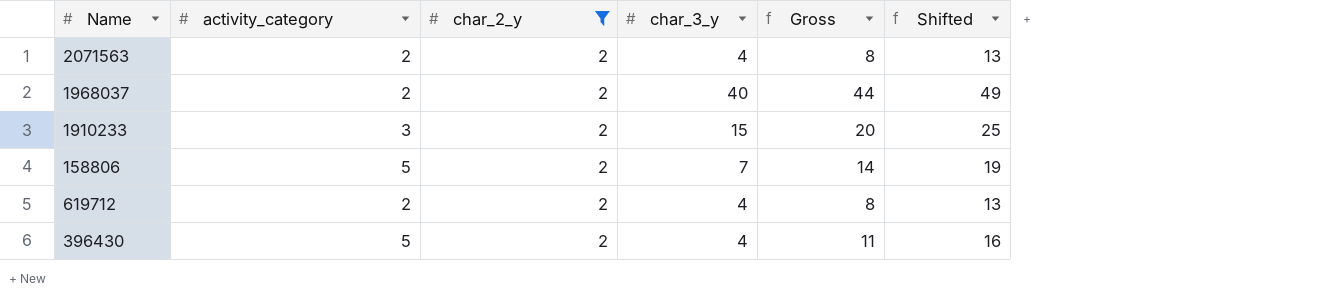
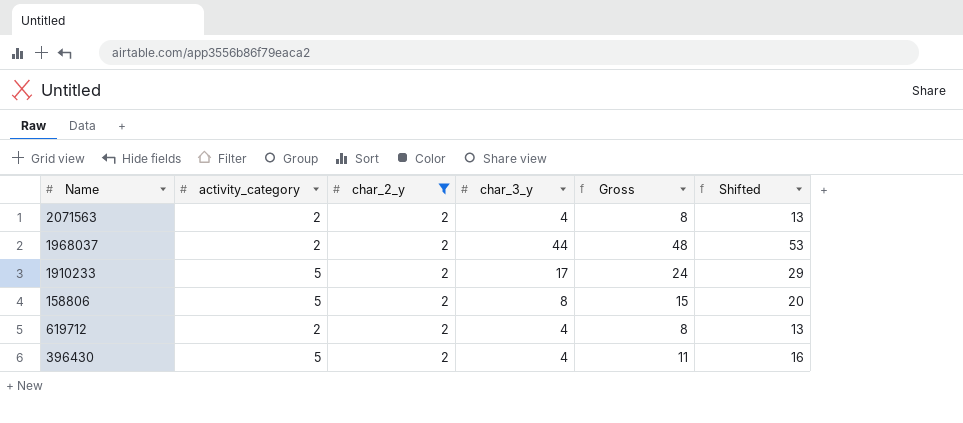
1968037 | char_3_y: 40 -> 44
1968037 | Gross: 44 -> 48
1968037 | Shifted: 49 -> 53
1910233 | activity_category: 3 -> 5
1910233 | char_3_y: 15 -> 17
1910233 | Gross: 20 -> 24
1910233 | Shifted: 25 -> 29
158806 | char_3_y: 7 -> 8
158806 | Gross: 14 -> 15
158806 | Shifted: 19 -> 20

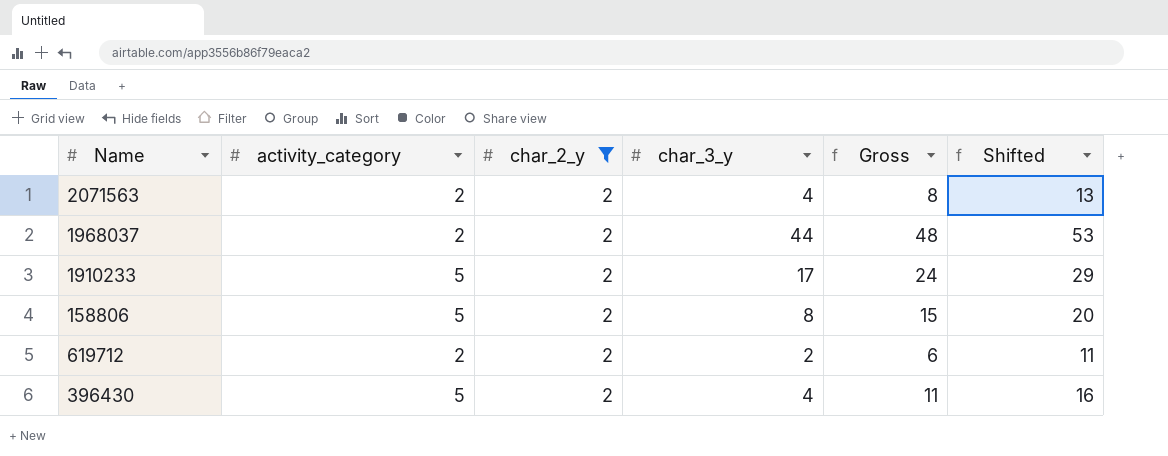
619712 | char_3_y: 4 -> 2
619712 | Gross: 8 -> 6
619712 | Shifted: 13 -> 11

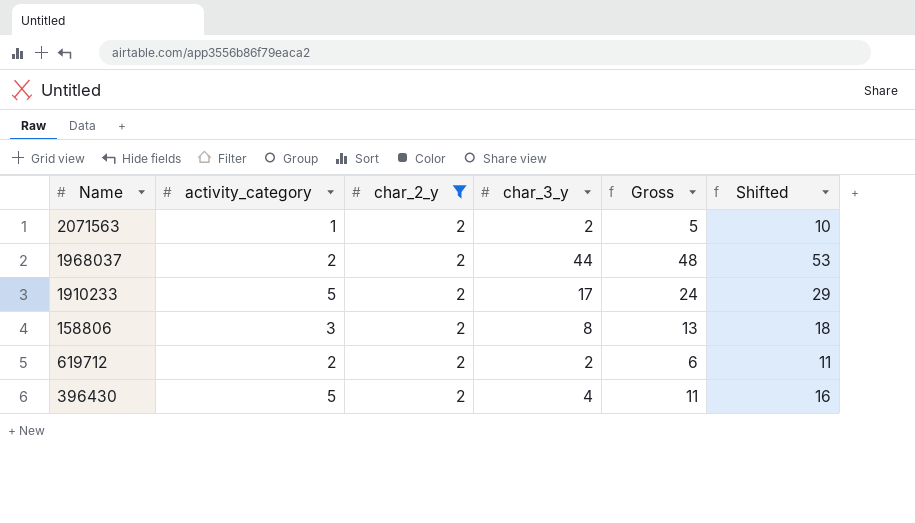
2071563 | activity_category: 2 -> 1
2071563 | char_3_y: 4 -> 2
2071563 | Gross: 8 -> 5
2071563 | Shifted: 13 -> 10
158806 | activity_category: 5 -> 3
158806 | Gross: 15 -> 13
158806 | Shifted: 20 -> 18

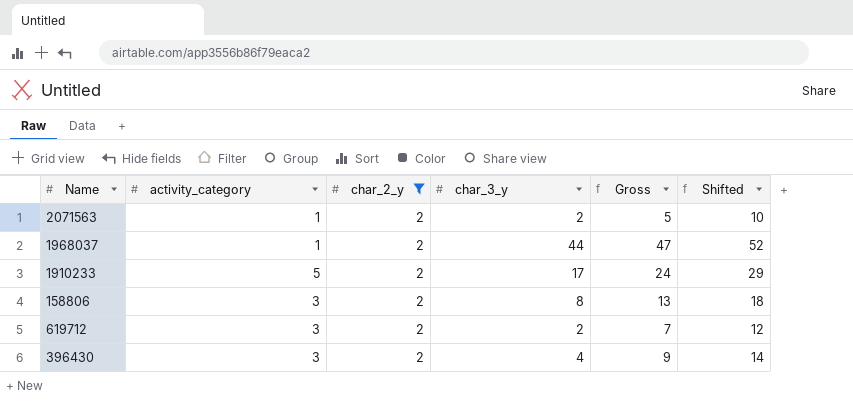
1968037 | activity_category: 2 -> 1
1968037 | Gross: 48 -> 47
1968037 | Shifted: 53 -> 52
619712 | activity_category: 2 -> 3
619712 | Gross: 6 -> 7
619712 | Shifted: 11 -> 12
396430 | activity_category: 5 -> 3
396430 | Gross: 11 -> 9
396430 | Shifted: 16 -> 14

